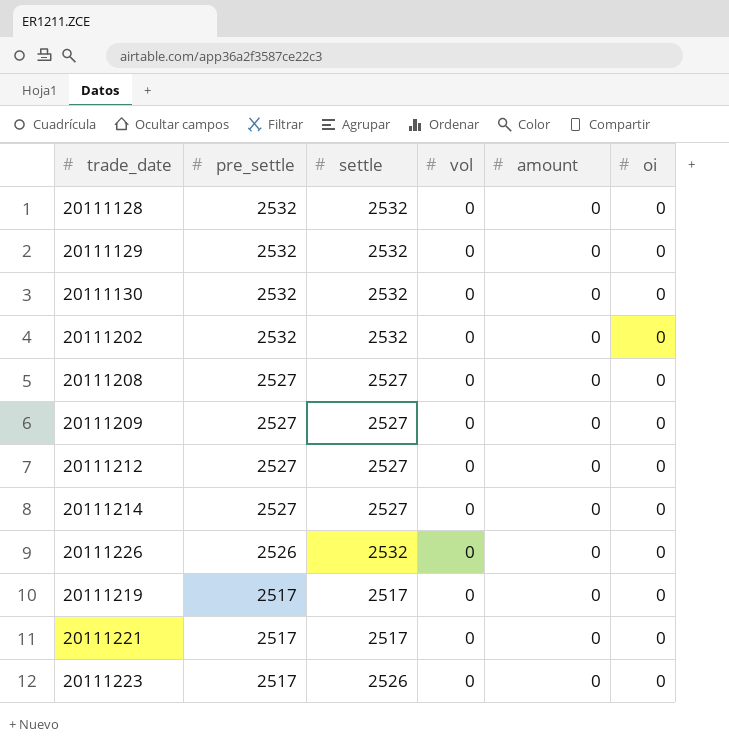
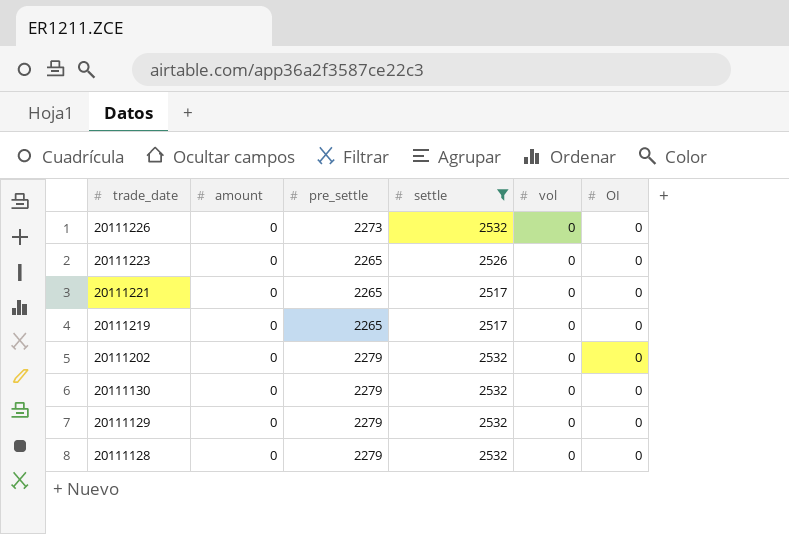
filter: none -> settle != 2527
row order: pre_settle descending -> trade_date descending
column amount | position: 5 -> 2
column name: oi -> OI
20111226 | pre_settle: 2526 -> 2273
20111223 | pre_settle: 2517 -> 2265
20111221 | pre_settle: 2517 -> 2265
20111219 | pre_settle: 2517 -> 2265
20111202 | pre_settle: 2532 -> 2279
20111130 | pre_settle: 2532 -> 2279
20111129 | pre_settle: 2532 -> 2279
20111128 | pre_settle: 2532 -> 2279

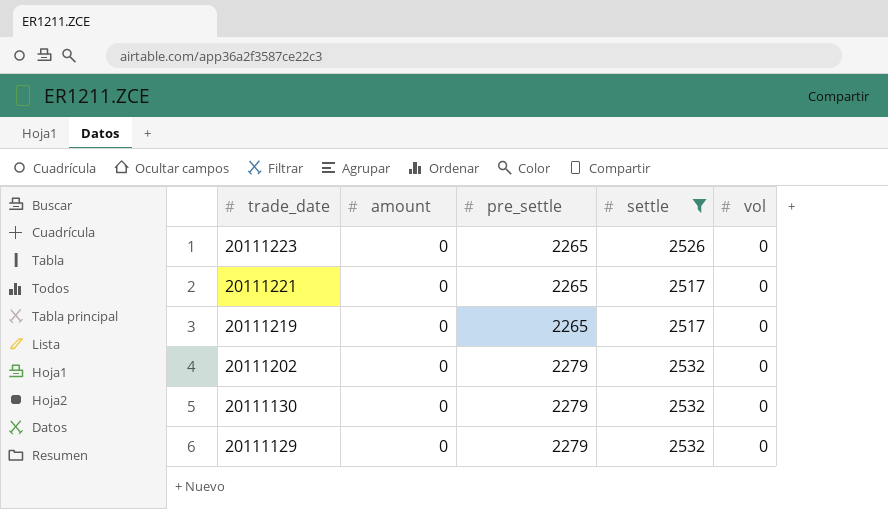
column OI | position: 6 -> none
row 20111226: 0 | 2273 | 2532 | 0 | 0 -> none
row 20111128: 0 | 2279 | 2532 | 0 | 0 -> none

